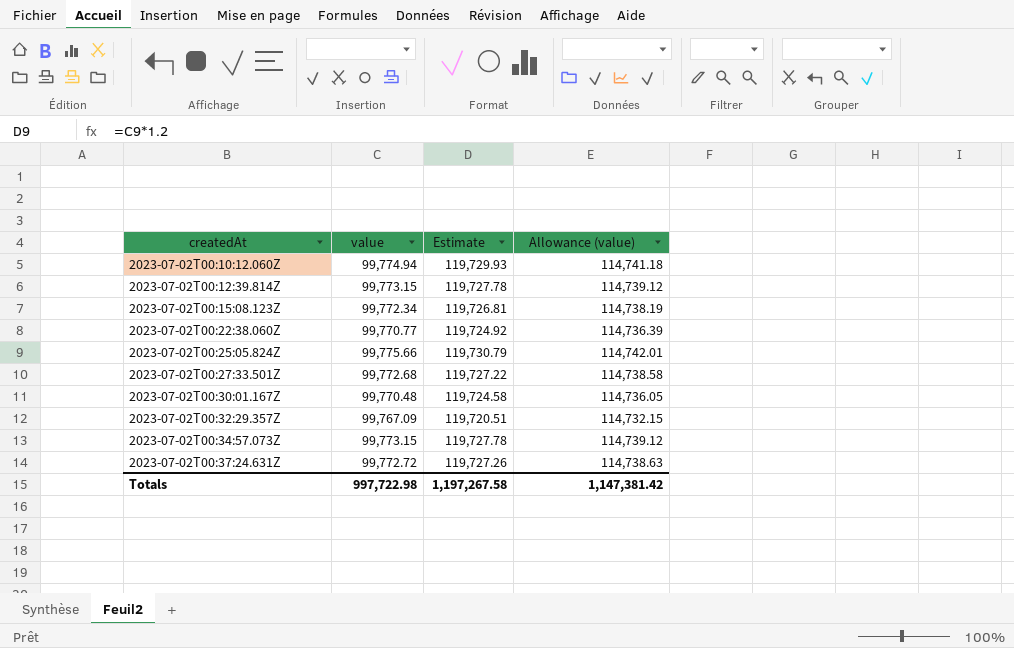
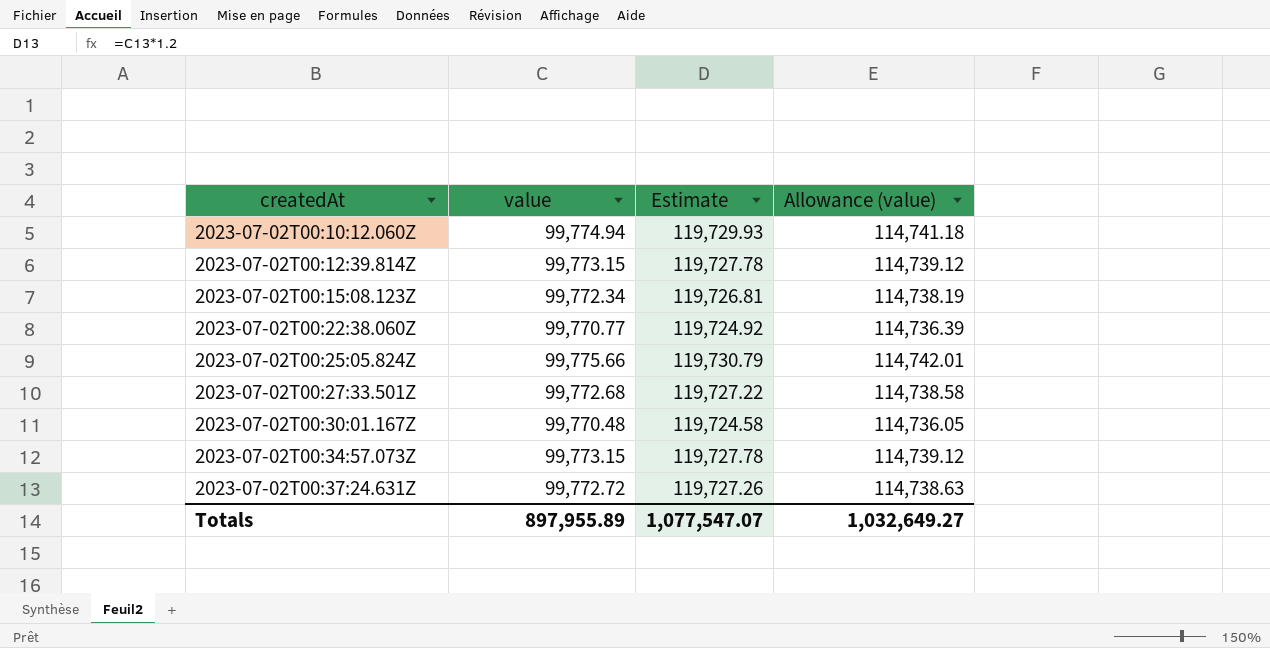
row 2023-07-02T00:32:29.357Z: 99,767.09 | 119,720.51 | 114,732.15 -> none
Totals | value: 997,722.98 -> 897,955.89
Totals | Estimate: 1,197,267.58 -> 1,077,547.07
Totals | Allowance (value): 1,147,381.42 -> 1,032,649.27

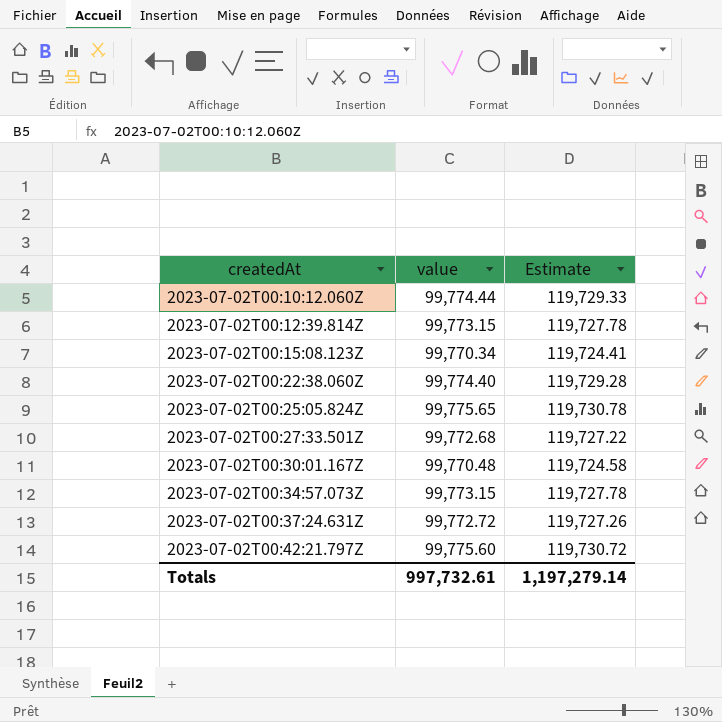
column Allowance (value) | formula: [value] * 1.15 -> none
2023-07-02T00:10:12.060Z | value: 99,774.94 -> 99,774.44
2023-07-02T00:10:12.060Z | Estimate: 119,729.93 -> 119,729.33
2023-07-02T00:15:08.123Z | value: 99,772.34 -> 99,770.34
2023-07-02T00:15:08.123Z | Estimate: 119,726.81 -> 119,724.41
2023-07-02T00:22:38.060Z | value: 99,770.77 -> 99,774.40
2023-07-02T00:22:38.060Z | Estimate: 119,724.92 -> 119,729.28
2023-07-02T00:25:05.824Z | value: 99,775.66 -> 99,775.65
2023-07-02T00:25:05.824Z | Estimate: 119,730.79 -> 119,730.78
row 2023-07-02T00:42:21.797Z: none -> 99,775.60 | 119,730.72
Totals | value: 897,955.89 -> 997,732.61
Totals | Estimate: 1,077,547.07 -> 1,197,279.14

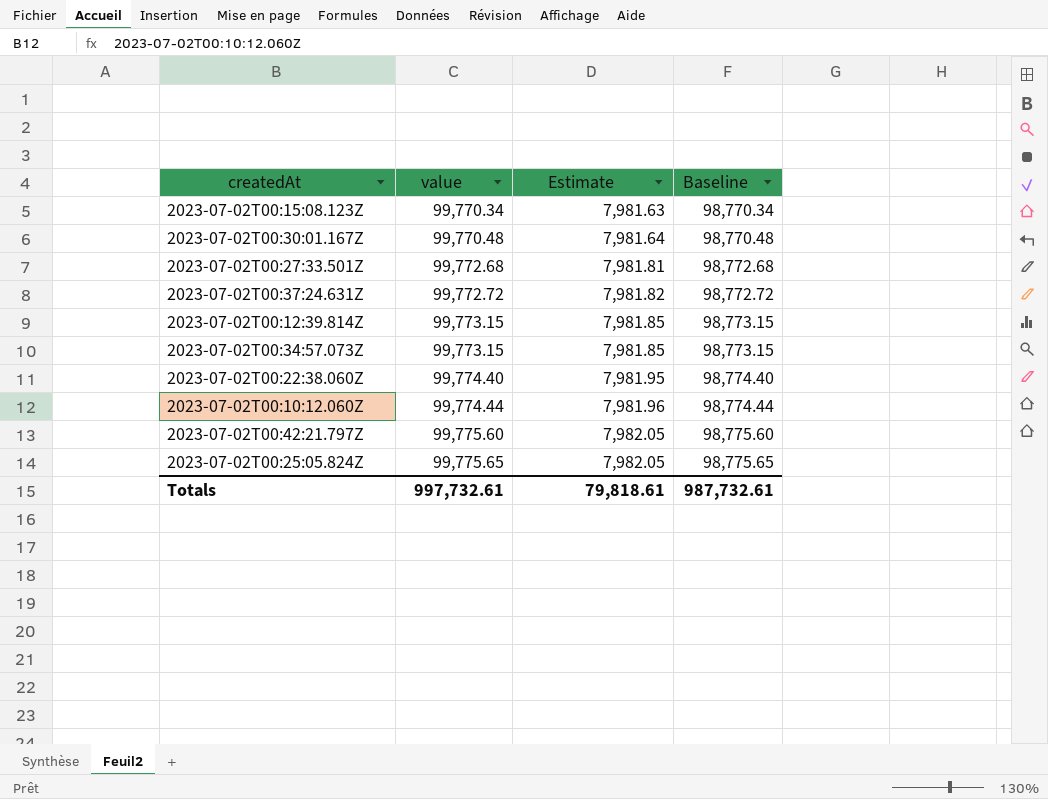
row order: createdAt ascending -> value ascending
column Estimate | formula: [value] * 1.2 -> [value] * 0.08
column Baseline | formula: none -> [value] - 1000
Totals | Estimate: 1,197,279.14 -> 79,818.61

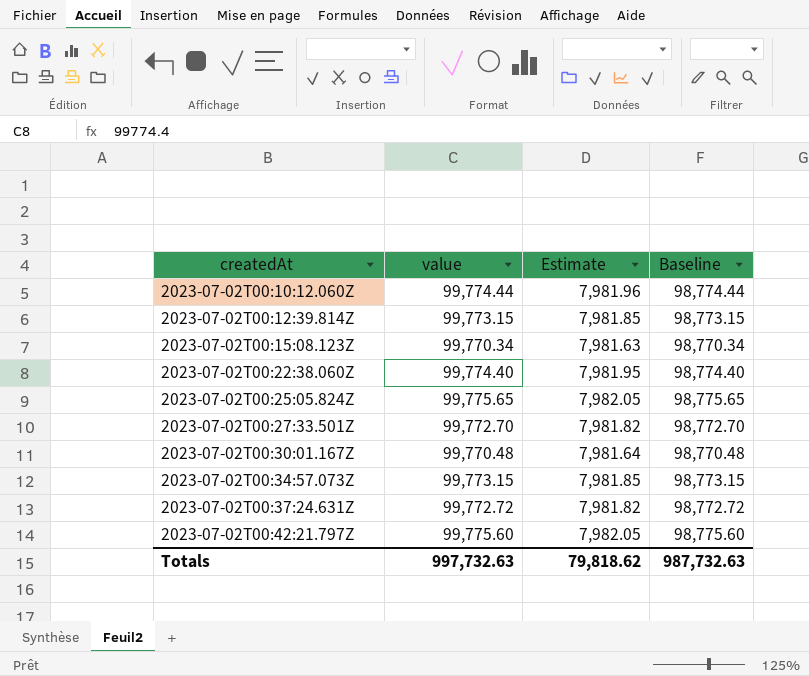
row order: value ascending -> createdAt ascending
2023-07-02T00:27:33.501Z | value: 99,772.68 -> 99,772.70
2023-07-02T00:27:33.501Z | Estimate: 7,981.81 -> 7,981.82
2023-07-02T00:27:33.501Z | Baseline: 98,772.68 -> 98,772.70
Totals | value: 997,732.61 -> 997,732.63
Totals | Estimate: 79,818.61 -> 79,818.62
Totals | Baseline: 987,732.61 -> 987,732.63

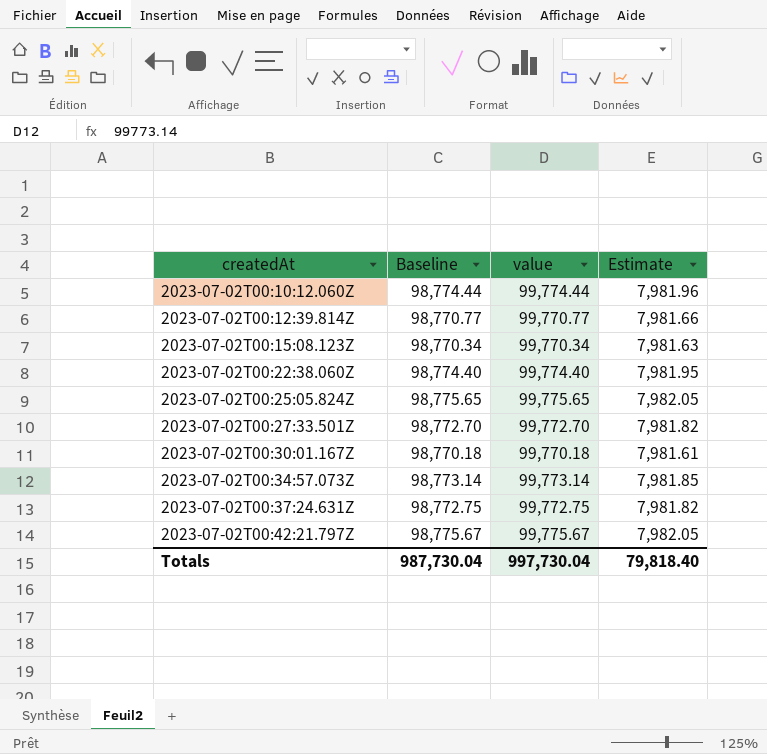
column Baseline | position: 4 -> 2
2023-07-02T00:12:39.814Z | Baseline: 98,773.15 -> 98,770.77
2023-07-02T00:12:39.814Z | value: 99,773.15 -> 99,770.77
2023-07-02T00:12:39.814Z | Estimate: 7,981.85 -> 7,981.66
2023-07-02T00:30:01.167Z | Baseline: 98,770.48 -> 98,770.18
2023-07-02T00:30:01.167Z | value: 99,770.48 -> 99,770.18
2023-07-02T00:30:01.167Z | Estimate: 7,981.64 -> 7,981.61
2023-07-02T00:34:57.073Z | Baseline: 98,773.15 -> 98,773.14
2023-07-02T00:34:57.073Z | value: 99,773.15 -> 99,773.14
2023-07-02T00:37:24.631Z | Baseline: 98,772.72 -> 98,772.75
2023-07-02T00:37:24.631Z | value: 99,772.72 -> 99,772.75
2023-07-02T00:42:21.797Z | Baseline: 98,775.60 -> 98,775.67
2023-07-02T00:42:21.797Z | value: 99,775.60 -> 99,775.67
Totals | Baseline: 987,732.63 -> 987,730.04
Totals | value: 997,732.63 -> 997,730.04
Totals | Estimate: 79,818.62 -> 79,818.40

